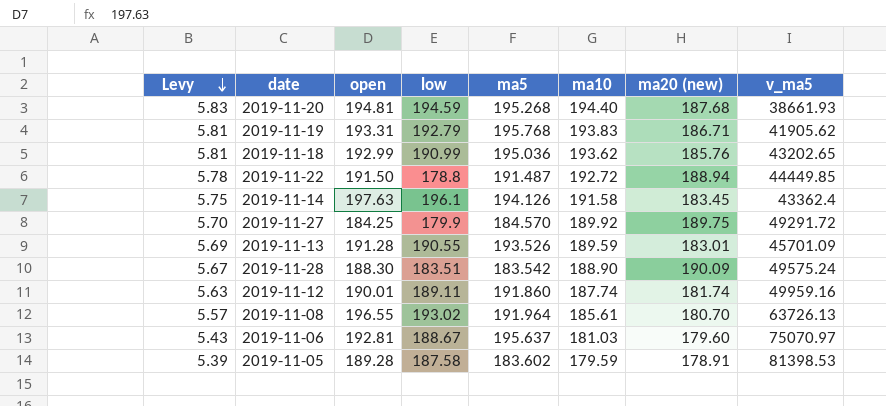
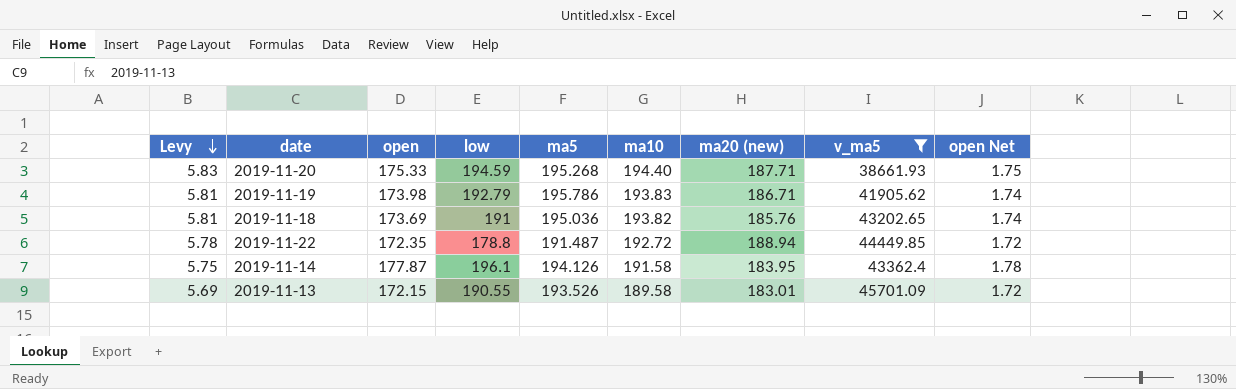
filter: none -> v_ma5 <= 45701.09
column open Net | formula: none -> [open] * 0.01
2019-11-20 | open: 194.81 -> 175.33
2019-11-20 | ma20 (new): 187.68 -> 187.71
2019-11-19 | open: 193.31 -> 173.98
2019-11-19 | ma5: 195.768 -> 195.786
2019-11-18 | open: 192.99 -> 173.69
2019-11-18 | low: 190.99 -> 191
2019-11-18 | ma10: 193.62 -> 193.82
2019-11-22 | open: 191.50 -> 172.35
2019-11-14 | open: 197.63 -> 177.87
2019-11-14 | ma20 (new): 183.45 -> 183.95
2019-11-13 | open: 191.28 -> 172.15
2019-11-13 | ma10: 189.59 -> 189.58

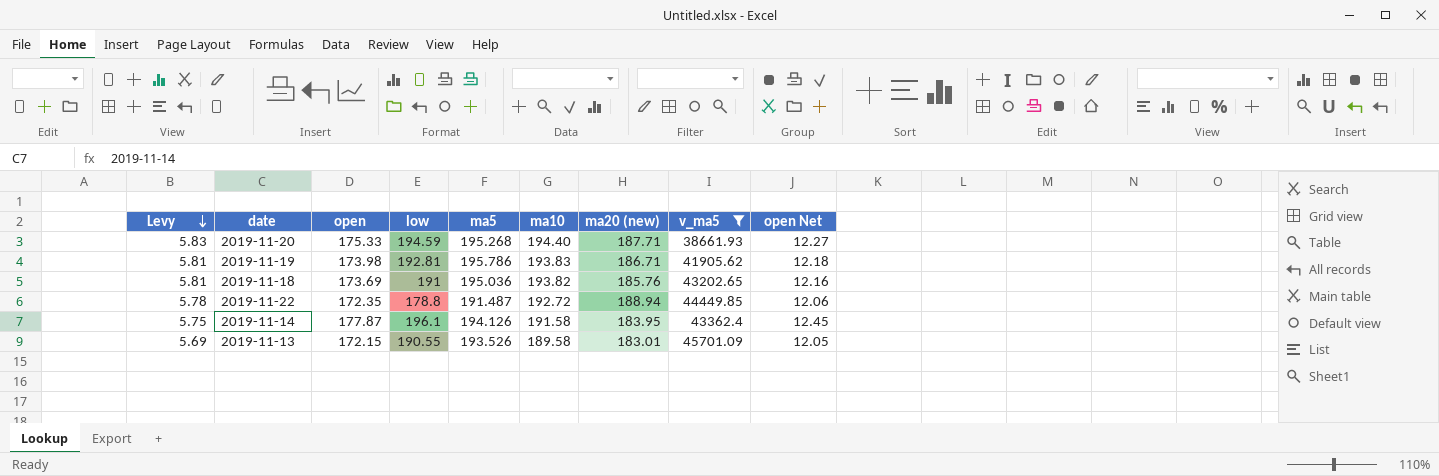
column open Net | formula: [open] * 0.01 -> [open] * 0.07
2019-11-19 | low: 192.79 -> 192.81

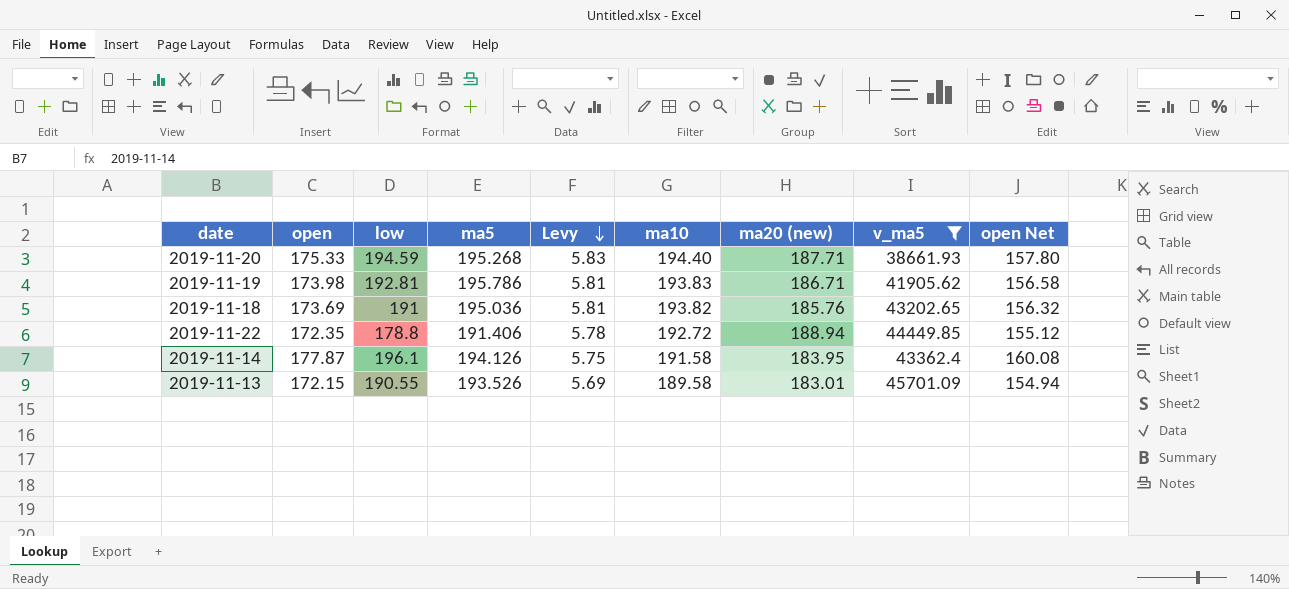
column Levy | position: 1 -> 5
column open Net | formula: [open] * 0.07 -> [open] * 0.9
2019-11-22 | ma5: 191.487 -> 191.406

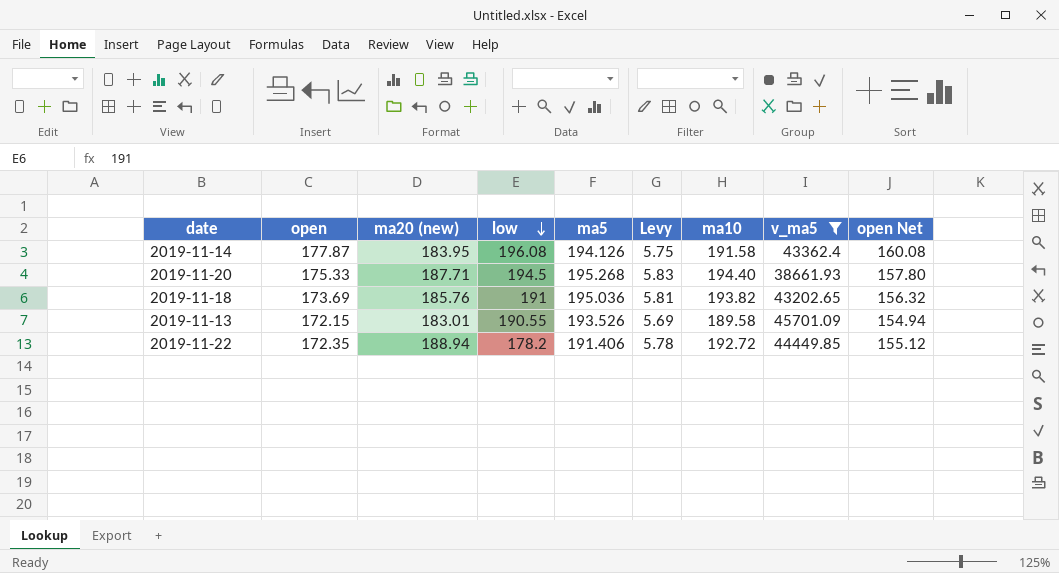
row order: Levy descending -> low descending
column ma20 (new) | position: 7 -> 3
row 2019-11-19: 173.98 | 192.81 | 195.786 | 5.81 | 193.83 | 186.71 | 41905.62 | 156.58 -> none
2019-11-14 | low: 196.1 -> 196.08
2019-11-20 | low: 194.59 -> 194.5
2019-11-22 | low: 178.8 -> 178.2

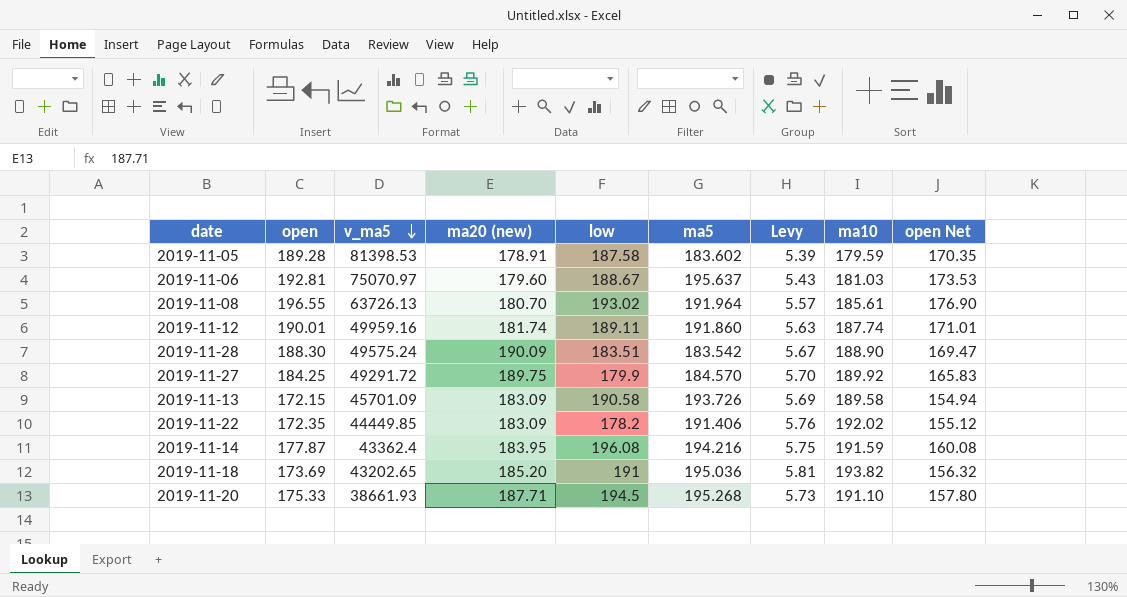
filter: v_ma5 <= 45701.09 -> none
row order: low descending -> v_ma5 descending
column v_ma5 | position: 8 -> 3
2019-11-13 | ma20 (new): 183.01 -> 183.09
2019-11-13 | low: 190.55 -> 190.58
2019-11-13 | ma5: 193.526 -> 193.726
2019-11-22 | ma20 (new): 188.94 -> 183.09
2019-11-22 | Levy: 5.78 -> 5.76
2019-11-22 | ma10: 192.72 -> 192.02
2019-11-14 | ma5: 194.126 -> 194.216
2019-11-14 | ma10: 191.58 -> 191.59
2019-11-18 | ma20 (new): 185.76 -> 185.20
2019-11-20 | Levy: 5.83 -> 5.73
2019-11-20 | ma10: 194.40 -> 191.10

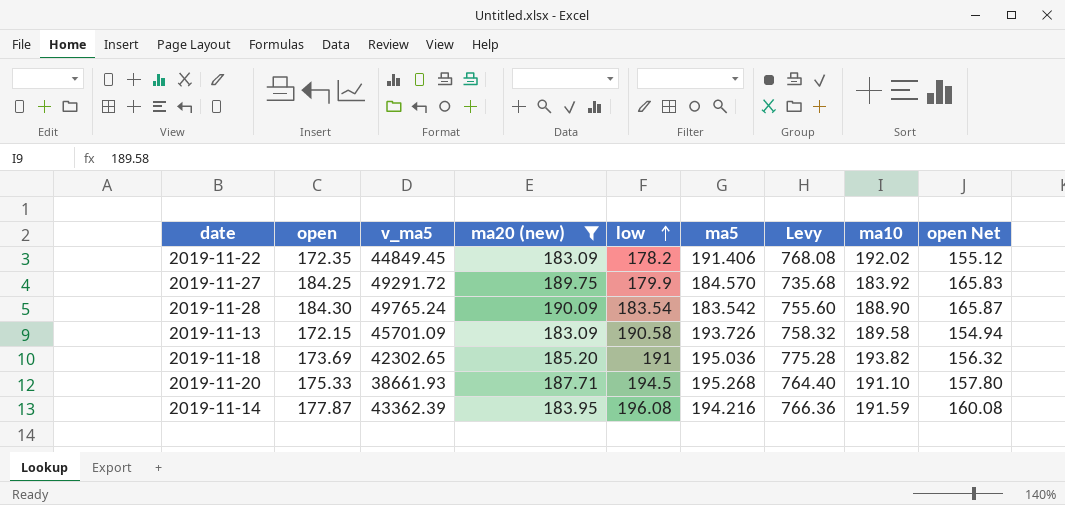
filter: none -> ma20 (new) >= 183.09
row order: v_ma5 descending -> low ascending
column Levy | formula: [ma10] * 0.03 -> [ma10] * 4
2019-11-22 | v_ma5: 44449.85 -> 44849.45
2019-11-27 | ma10: 189.92 -> 183.92
2019-11-28 | open: 188.30 -> 184.30
2019-11-28 | v_ma5: 49575.24 -> 49765.24
2019-11-28 | low: 183.51 -> 183.54
2019-11-28 | open Net: 169.47 -> 165.87
2019-11-18 | v_ma5: 43202.65 -> 42302.65
2019-11-14 | v_ma5: 43362.4 -> 43362.39

